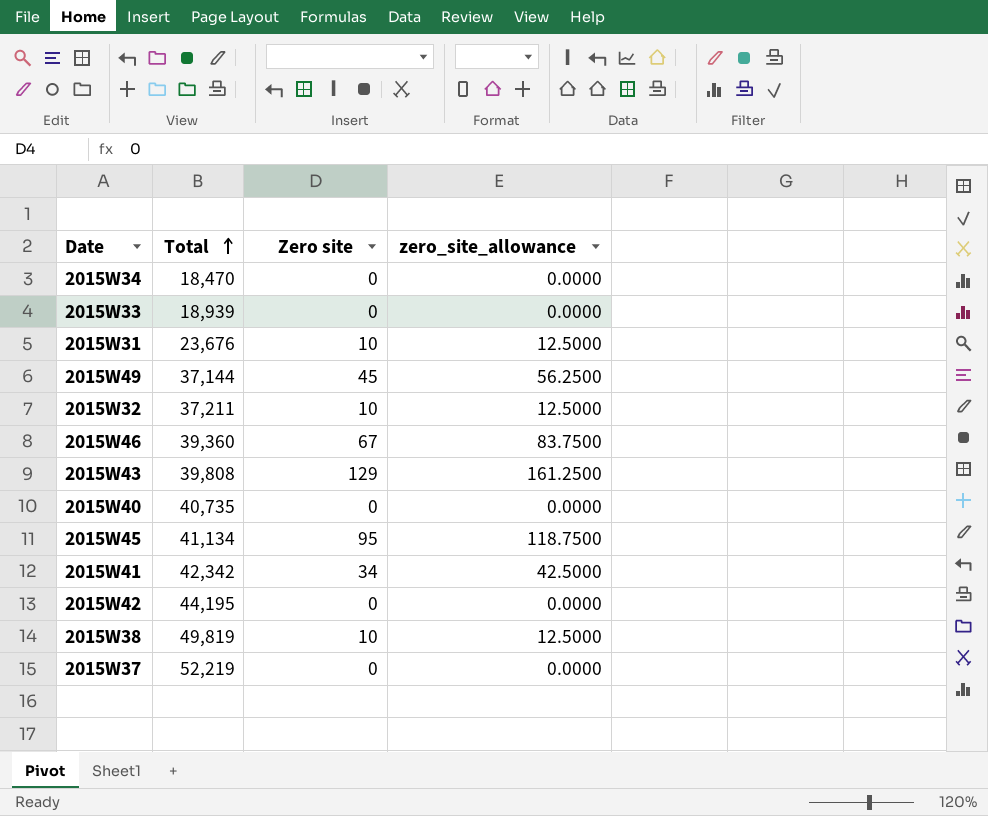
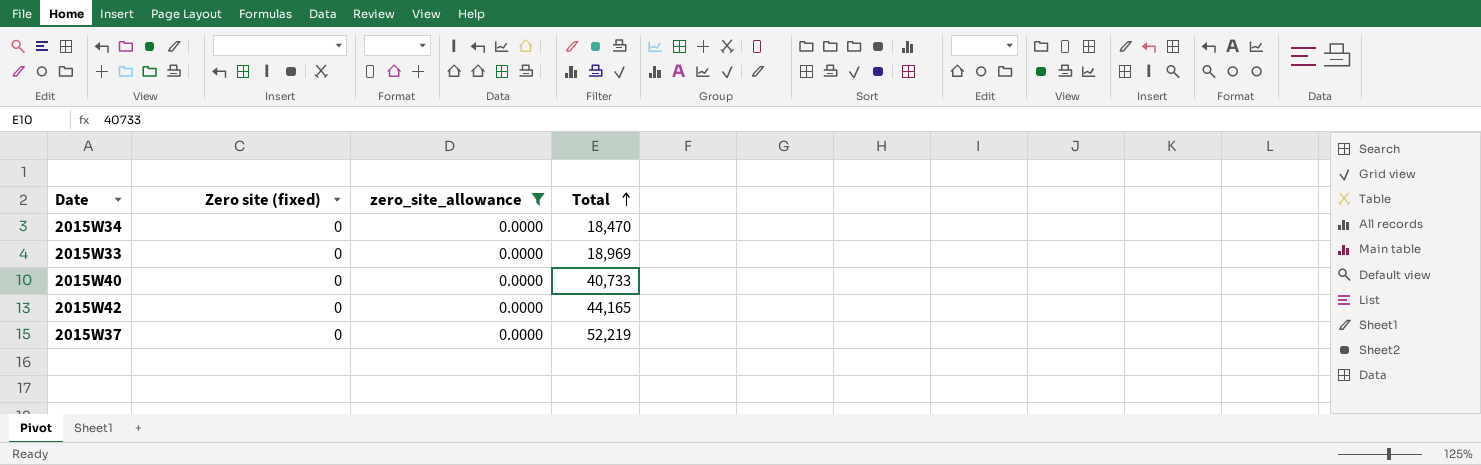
filter: none -> zero_site_allowance = 0.0000
column name: Zero site -> Zero site (fixed)
column Total | position: 2 -> 4
2015W33 | Total: 18,939 -> 18,969
2015W40 | Total: 40,735 -> 40,733
2015W42 | Total: 44,195 -> 44,165

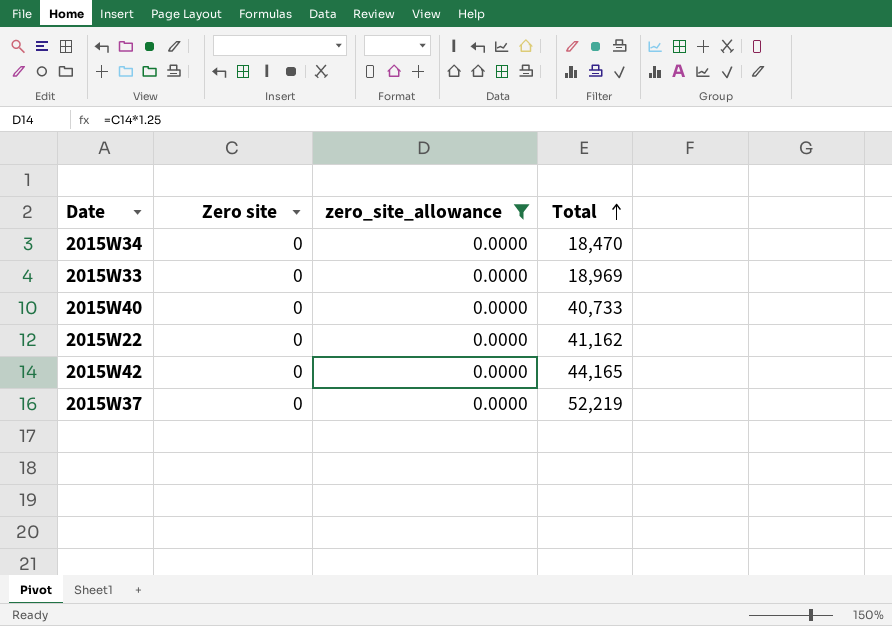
column name: Zero site (fixed) -> Zero site
row 2015W22: none -> 0 | 0.0000 | 41,162

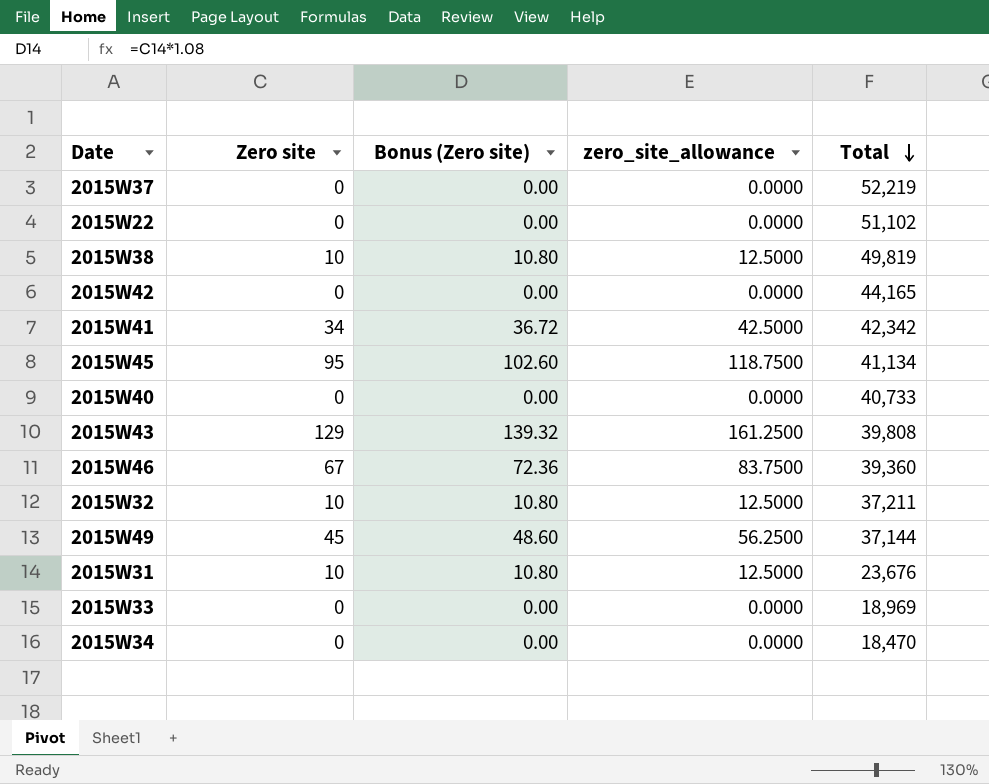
filter: zero_site_allowance = 0.0000 -> none
row order: Total ascending -> Total descending
column Bonus (Zero site) | formula: none -> [Zero site] * 1.08
2015W22 | Total: 41,162 -> 51,102

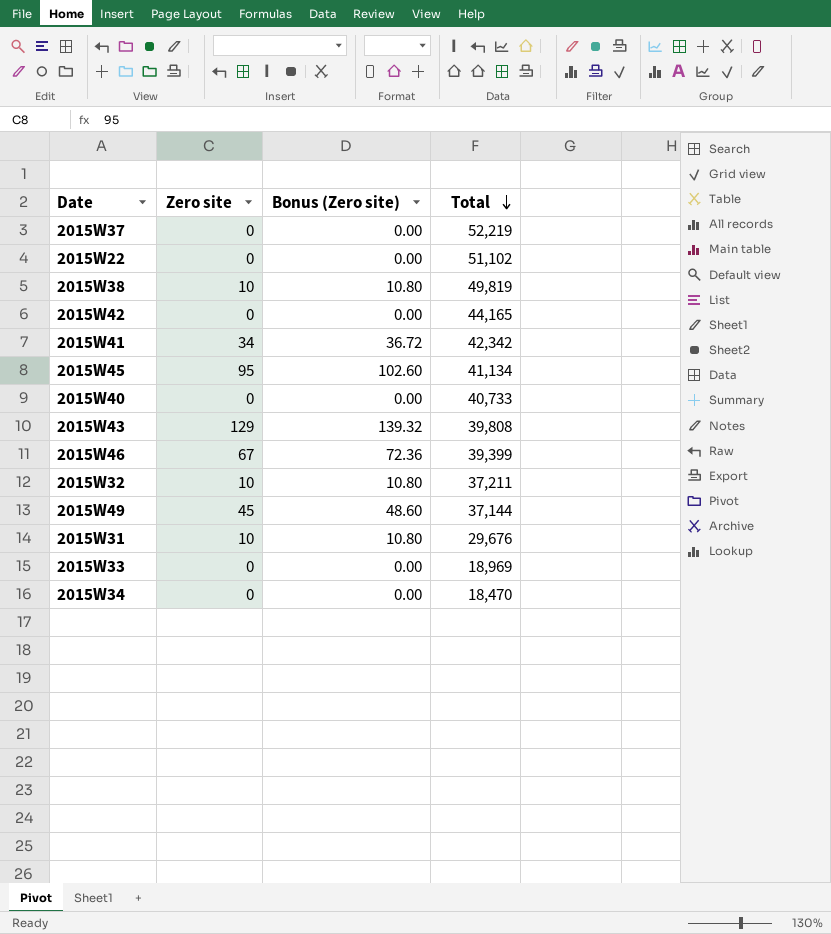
column zero_site_allowance | formula: [Zero site] * 1.25 -> none
2015W46 | Total: 39,360 -> 39,399
2015W31 | Total: 23,676 -> 29,676

